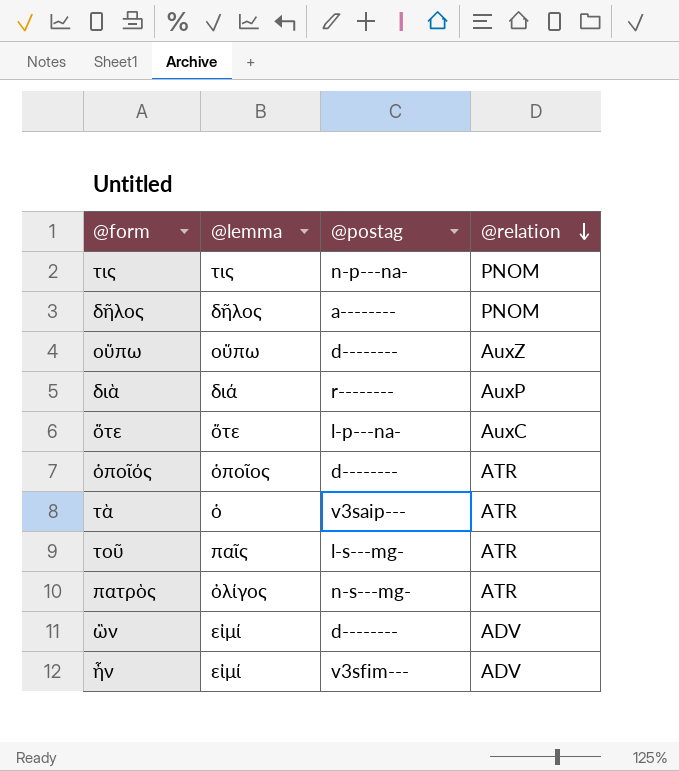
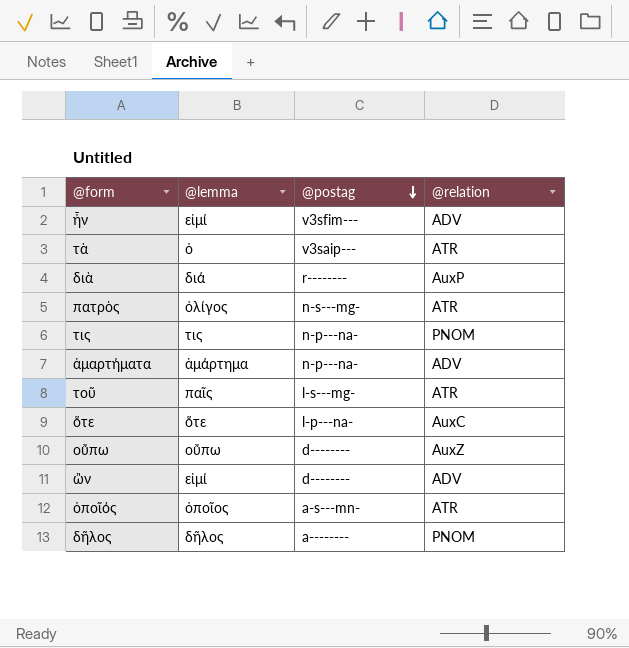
row order: @relation descending -> @postag descending
row ἁμαρτήματα: none -> ἁμάρτημα | n-p---na- | ADV
ὁποῖός | @postag: d-------- -> a-s---mn-

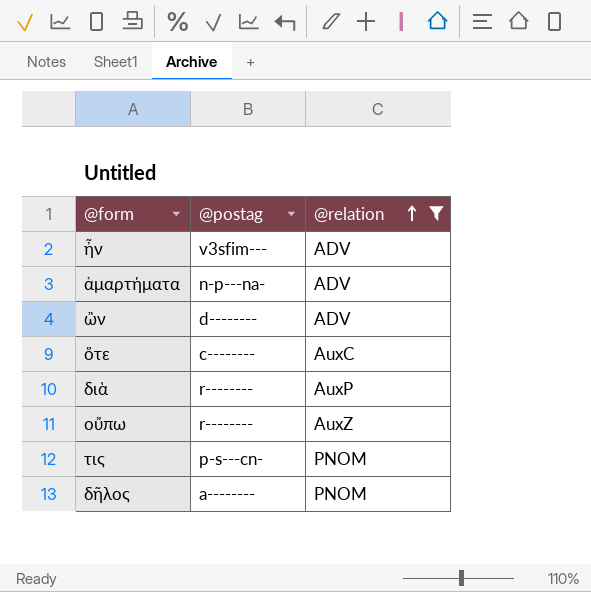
filter: none -> @relation != ATR
row order: @postag descending -> @relation ascending
column @lemma | position: 2 -> none
ὅτε | @postag: l-p---na- -> c--------
οὔπω | @postag: d-------- -> r--------
τις | @postag: n-p---na- -> p-s---cn-

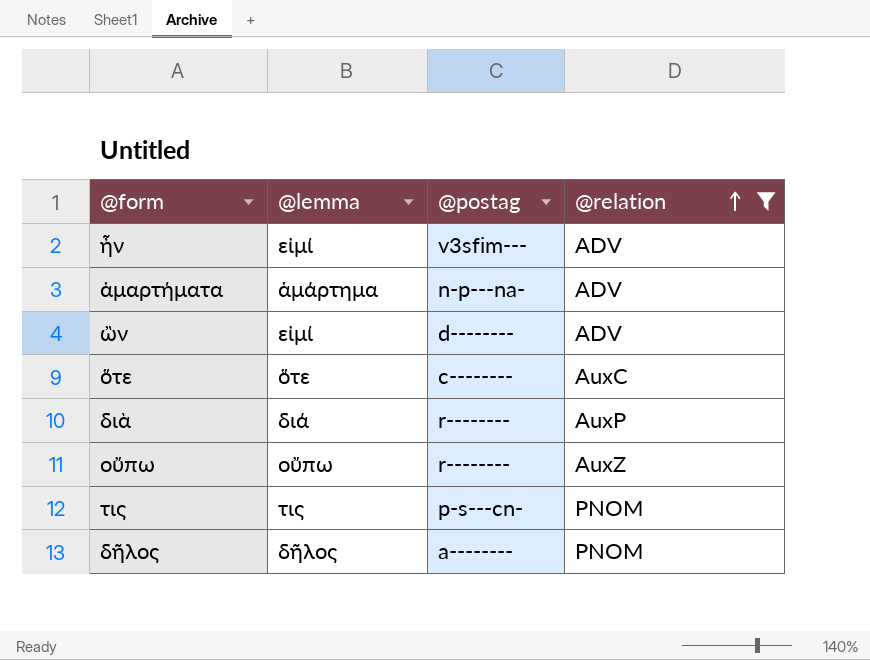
column @lemma | position: none -> 2

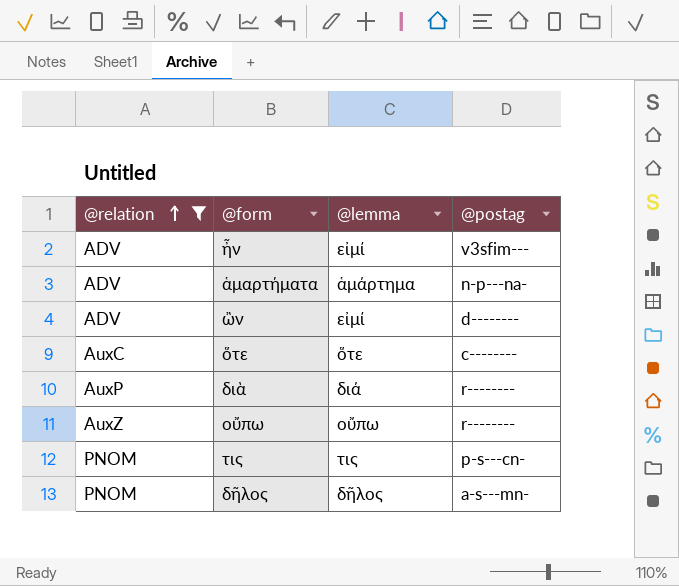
column @relation | position: 4 -> 1
δῆλος | @postag: a-------- -> a-s---mn-

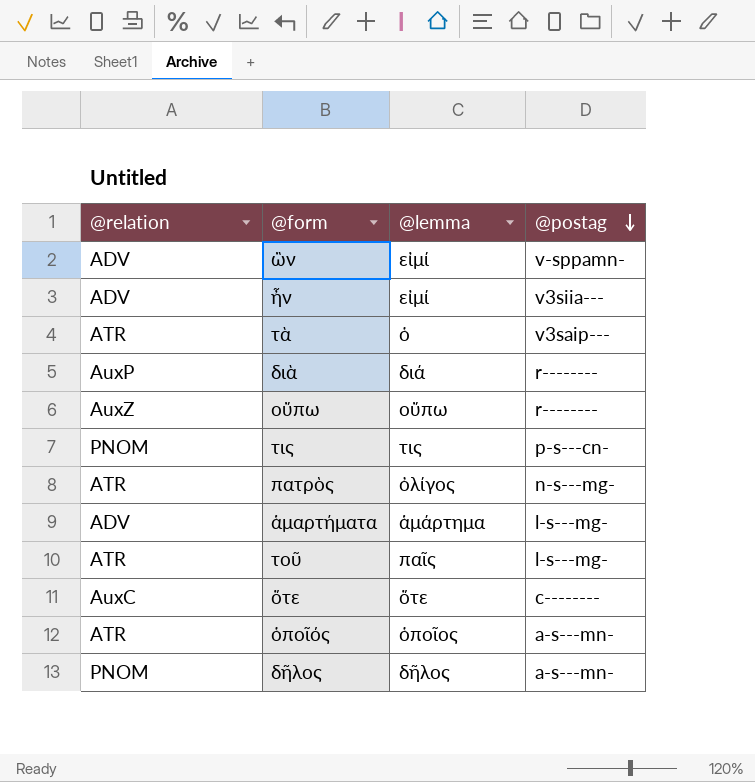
filter: @relation != ATR -> none
row order: @relation ascending -> @postag descending
ὢν | @postag: d-------- -> v-sppamn-
ἦν | @postag: v3sfim--- -> v3siia---
ἁμαρτήματα | @postag: n-p---na- -> l-s---mg-

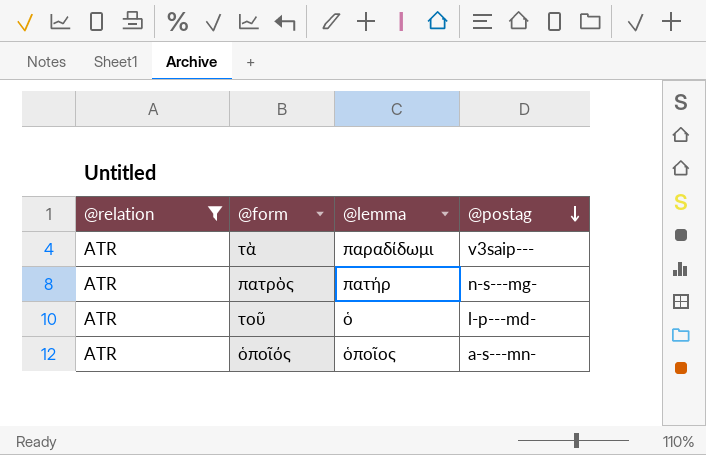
filter: none -> @relation = ATR
τὰ | @lemma: ὁ -> παραδίδωμι
πατρὸς | @lemma: ὀλίγος -> πατήρ
τοῦ | @lemma: παῖς -> ὁ
τοῦ | @postag: l-s---mg- -> l-p---md-

